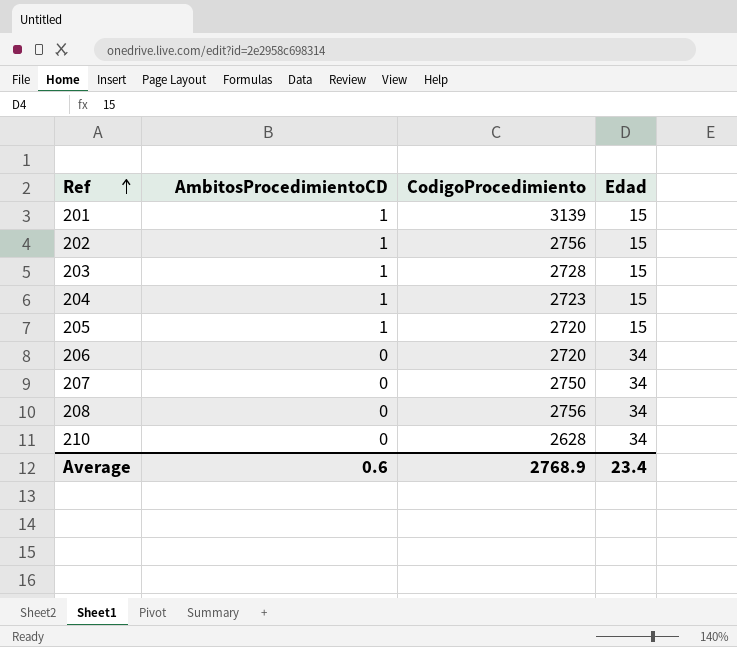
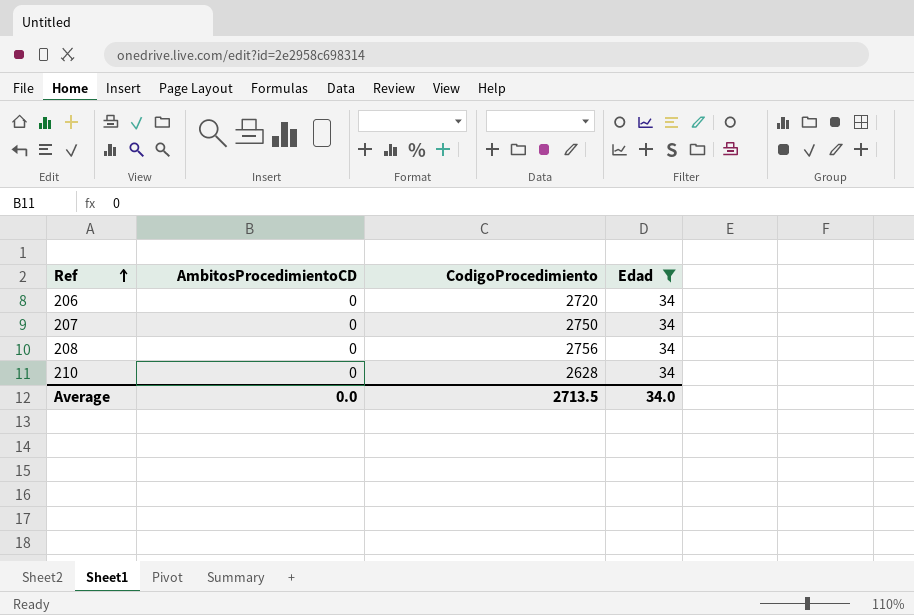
filter: none -> Edad = 34
Average | AmbitosProcedimientoCD: 0.6 -> 0.0
Average | CodigoProcedimiento: 2768.9 -> 2713.5
Average | Edad: 23.4 -> 34.0

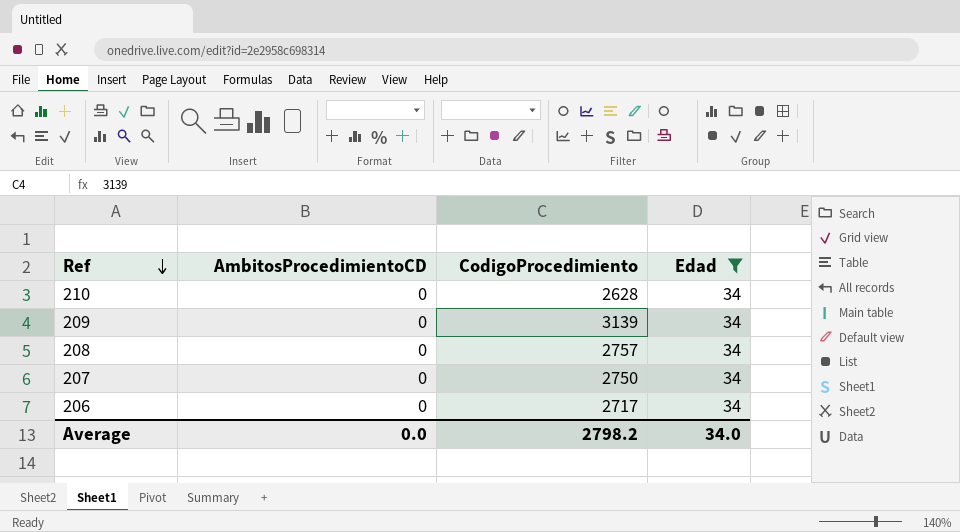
row order: Ref ascending -> Ref descending
row 209: none -> 0 | 3139 | 34
208 | CodigoProcedimiento: 2756 -> 2757
206 | CodigoProcedimiento: 2720 -> 2717
Average | CodigoProcedimiento: 2713.5 -> 2798.2

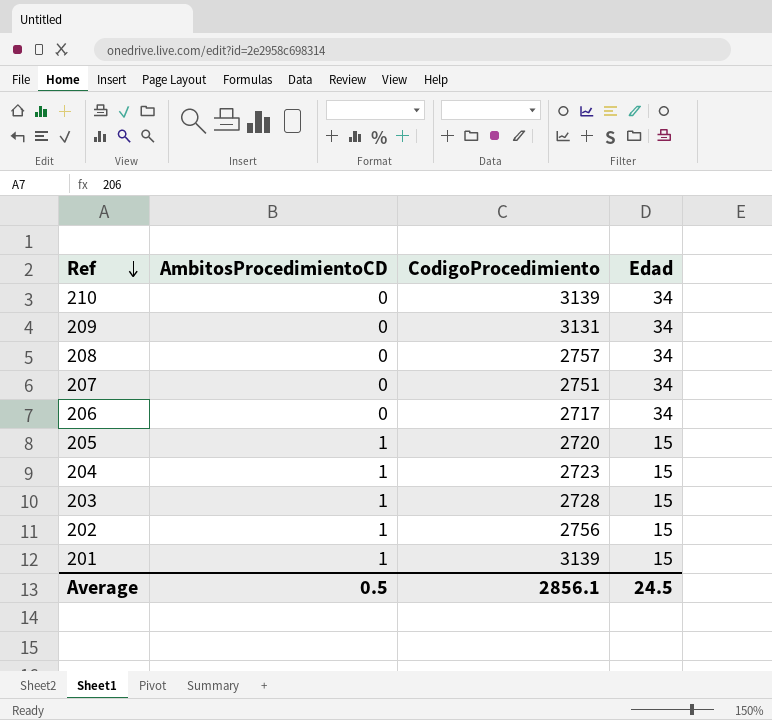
filter: Edad = 34 -> none
210 | CodigoProcedimiento: 2628 -> 3139
209 | CodigoProcedimiento: 3139 -> 3131
207 | CodigoProcedimiento: 2750 -> 2751
Average | AmbitosProcedimientoCD: 0.0 -> 0.5
Average | CodigoProcedimiento: 2798.2 -> 2856.1
Average | Edad: 34.0 -> 24.5

